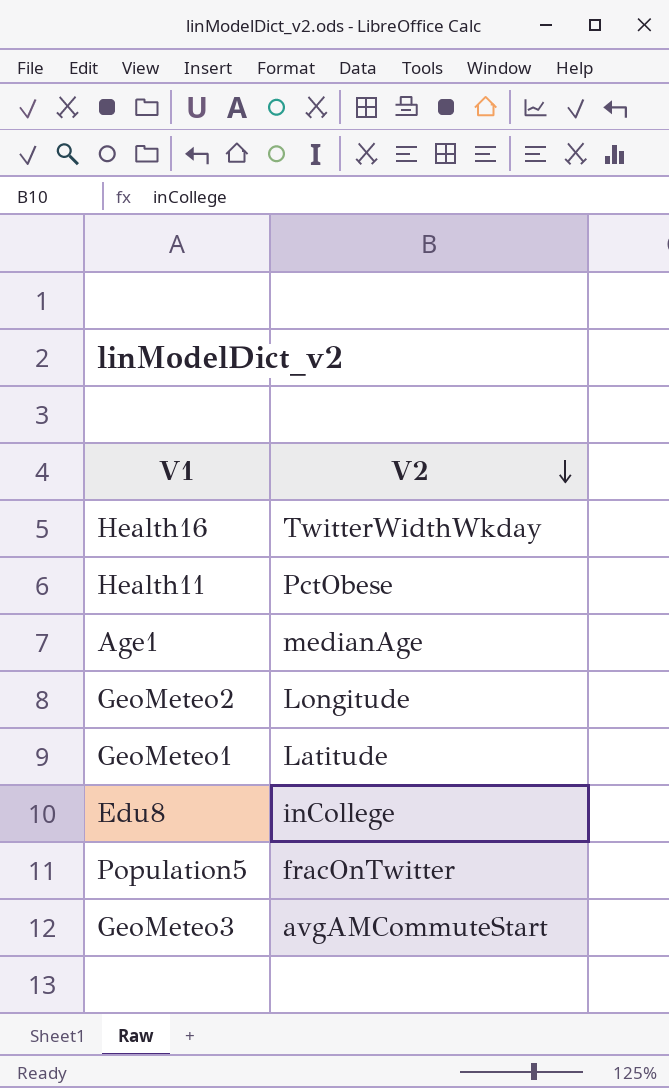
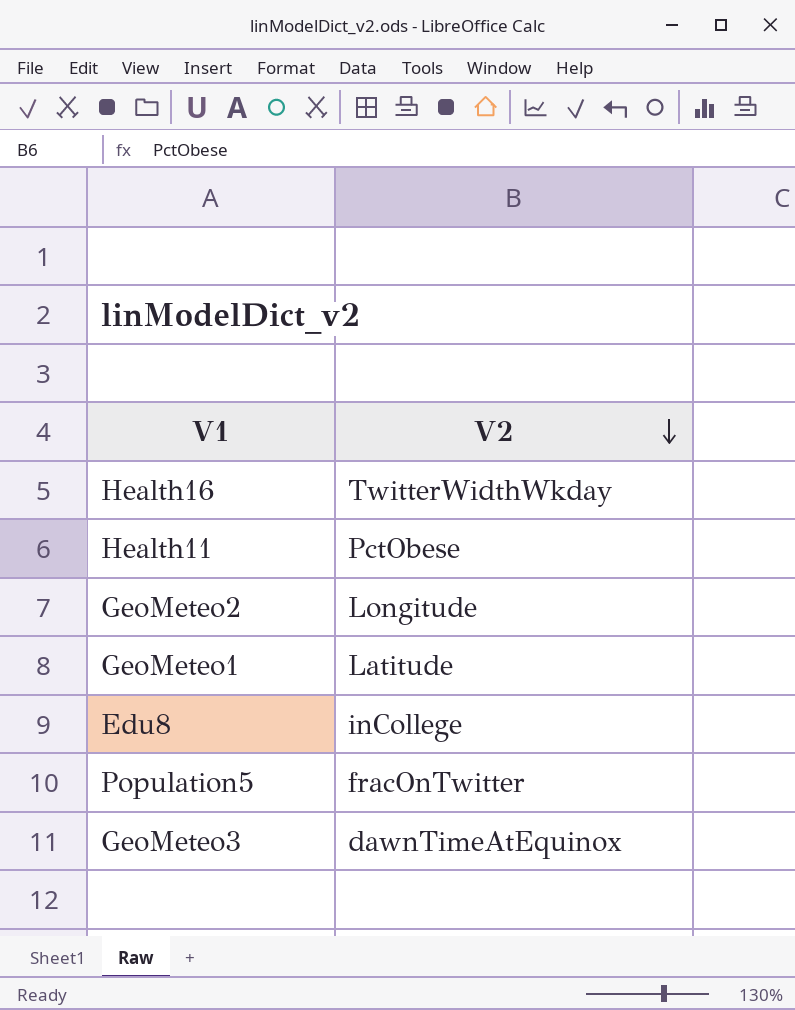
row Age1: medianAge -> none
GeoMeteo3 | V2: avgAMCommuteStart -> dawnTimeAtEquinox

